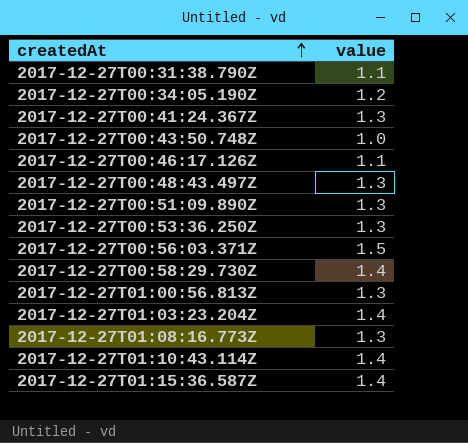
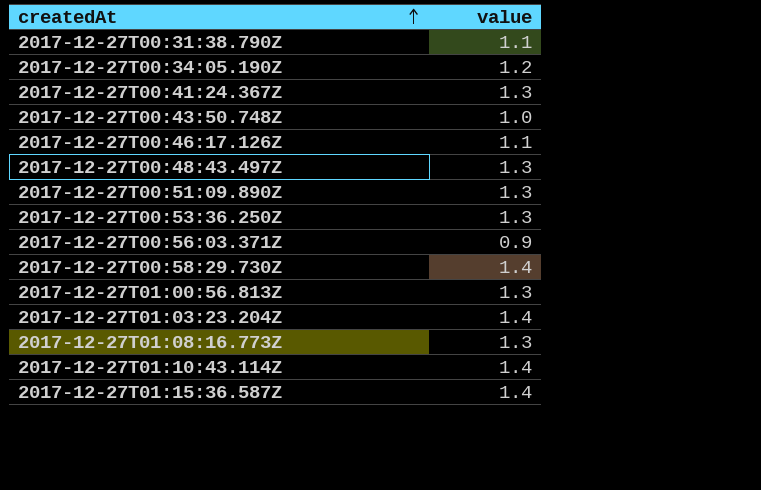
2017-12-27T00:56:03.371Z | value: 1.5 -> 0.9

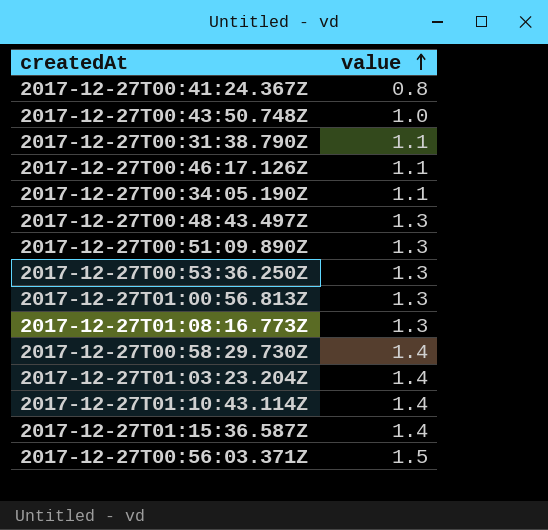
row order: createdAt ascending -> value ascending
2017-12-27T00:41:24.367Z | value: 1.3 -> 0.8
2017-12-27T00:34:05.190Z | value: 1.2 -> 1.1
2017-12-27T00:56:03.371Z | value: 0.9 -> 1.5

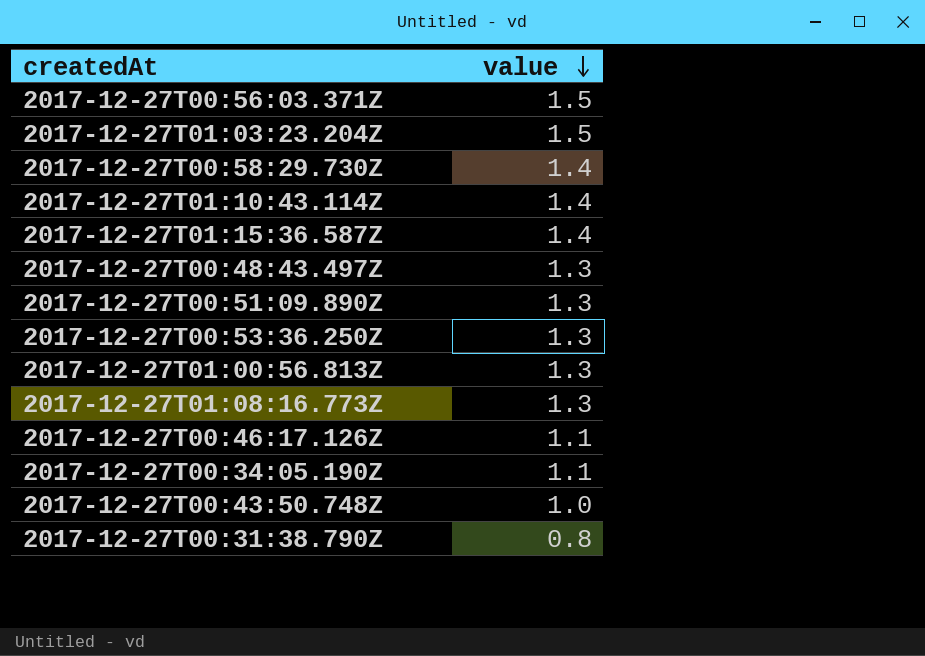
row order: value ascending -> value descending
row 2017-12-27T00:41:24.367Z: 0.8 -> none
2017-12-27T01:03:23.204Z | value: 1.4 -> 1.5
2017-12-27T00:31:38.790Z | value: 1.1 -> 0.8

